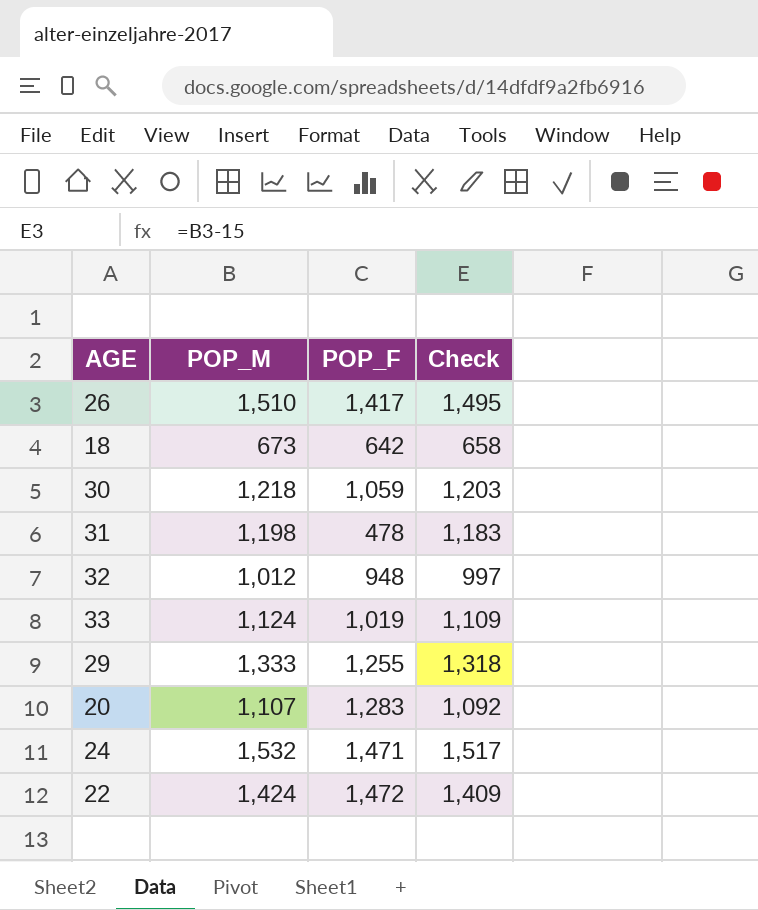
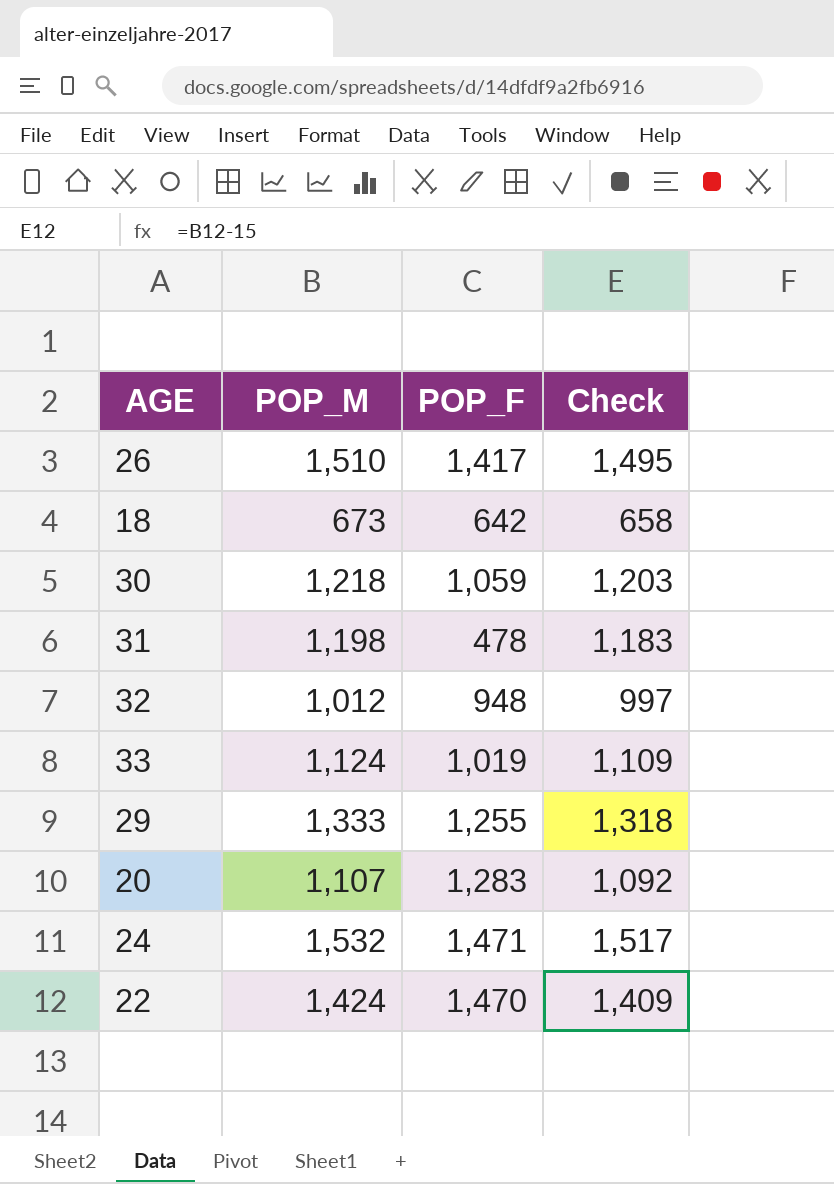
22 | POP_F: 1,472 -> 1,470

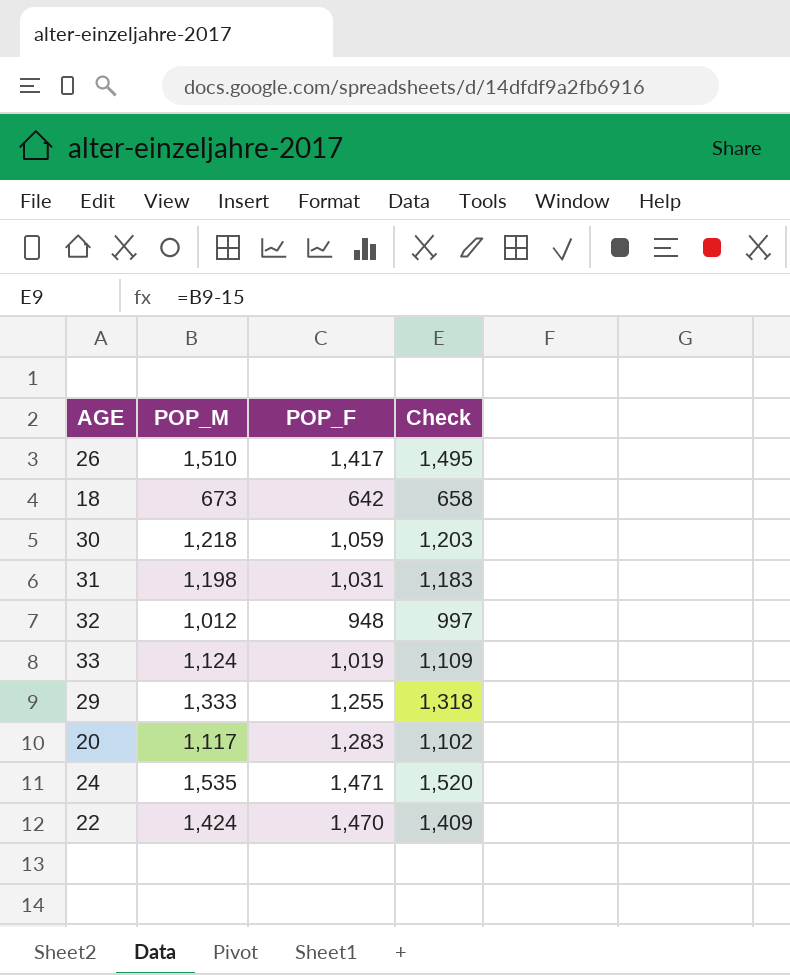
31 | POP_F: 478 -> 1,031
20 | POP_M: 1,107 -> 1,117
20 | Check: 1,092 -> 1,102
24 | POP_M: 1,532 -> 1,535
24 | Check: 1,517 -> 1,520

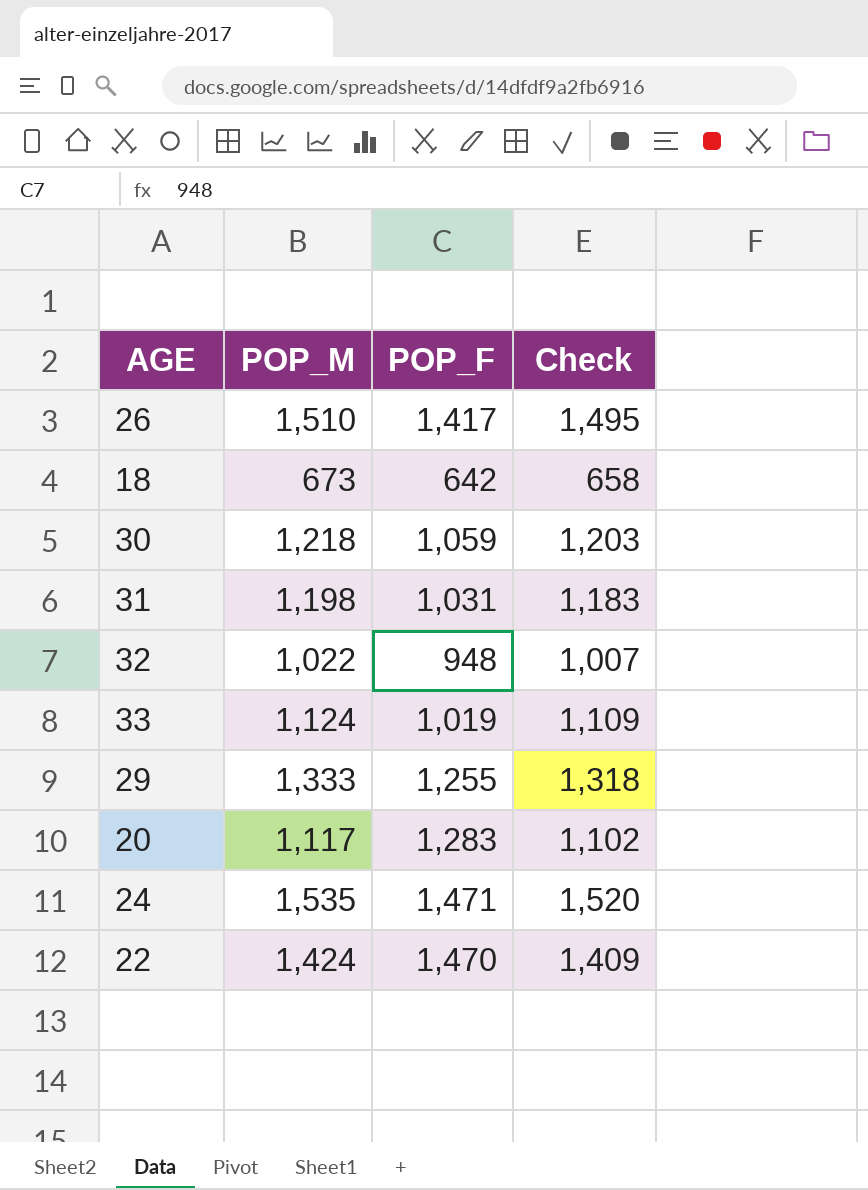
32 | POP_M: 1,012 -> 1,022
32 | Check: 997 -> 1,007

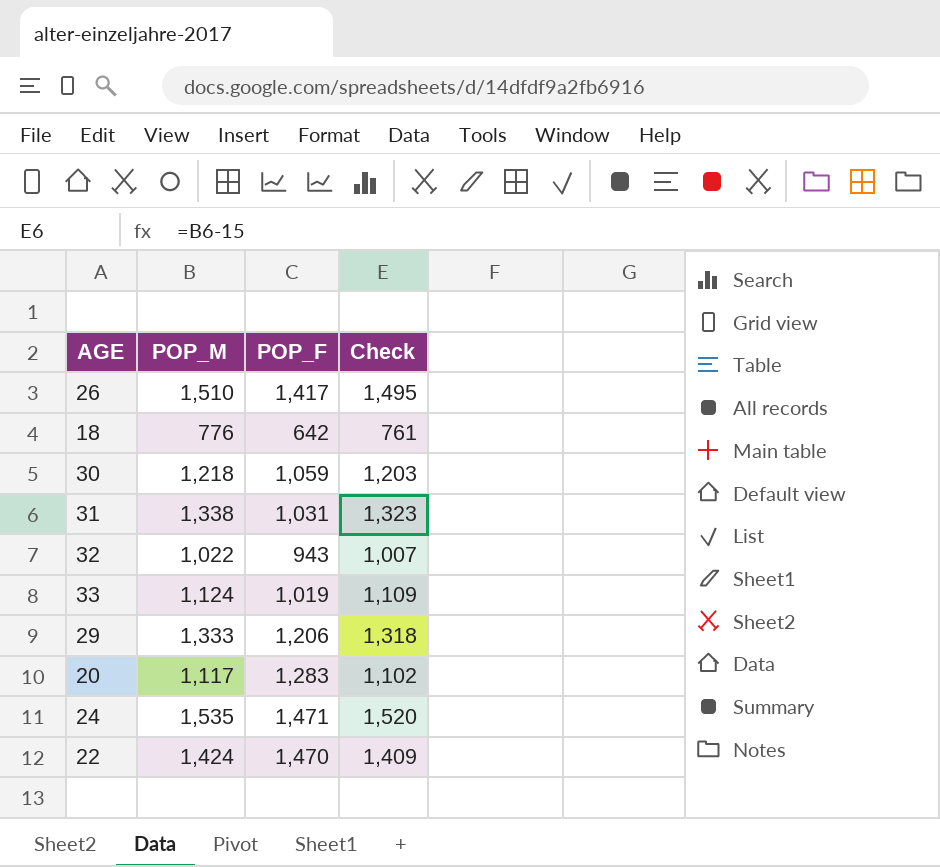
18 | POP_M: 673 -> 776
18 | Check: 658 -> 761
31 | POP_M: 1,198 -> 1,338
31 | Check: 1,183 -> 1,323
32 | POP_F: 948 -> 943
29 | POP_F: 1,255 -> 1,206

